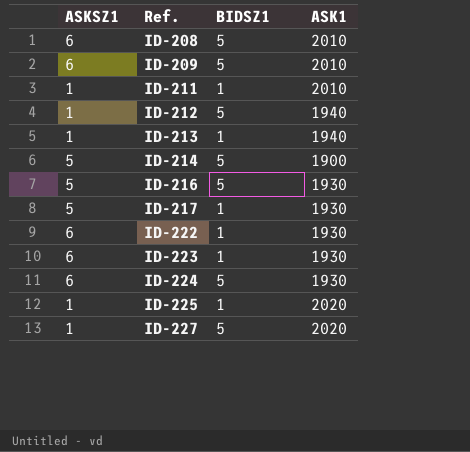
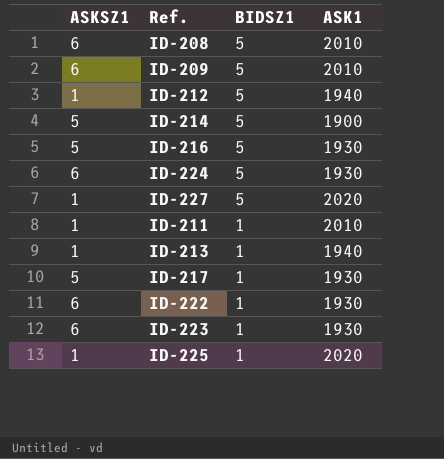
row order: Ref. ascending -> BIDSZ1 descending

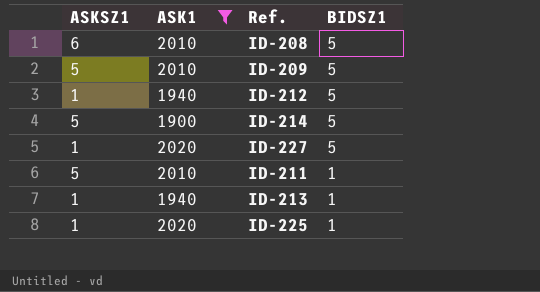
filter: none -> ASK1 != 1930
column ASK1 | position: 4 -> 2
ID-209 | ASKSZ1: 6 -> 5
ID-211 | ASKSZ1: 1 -> 5

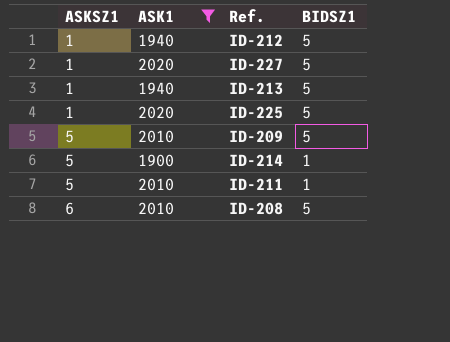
row order: BIDSZ1 descending -> ASKSZ1 ascending
ID-213 | BIDSZ1: 1 -> 5
ID-225 | BIDSZ1: 1 -> 5
ID-214 | BIDSZ1: 5 -> 1

